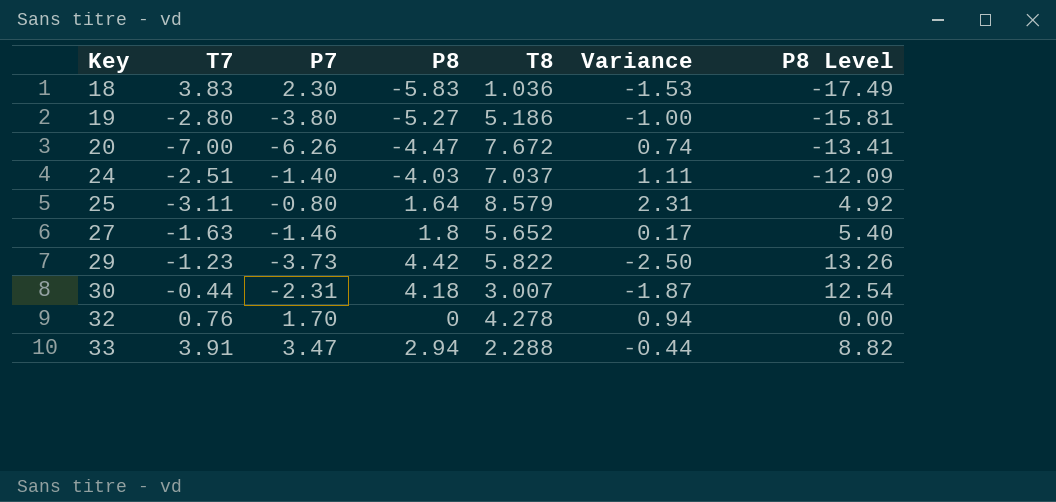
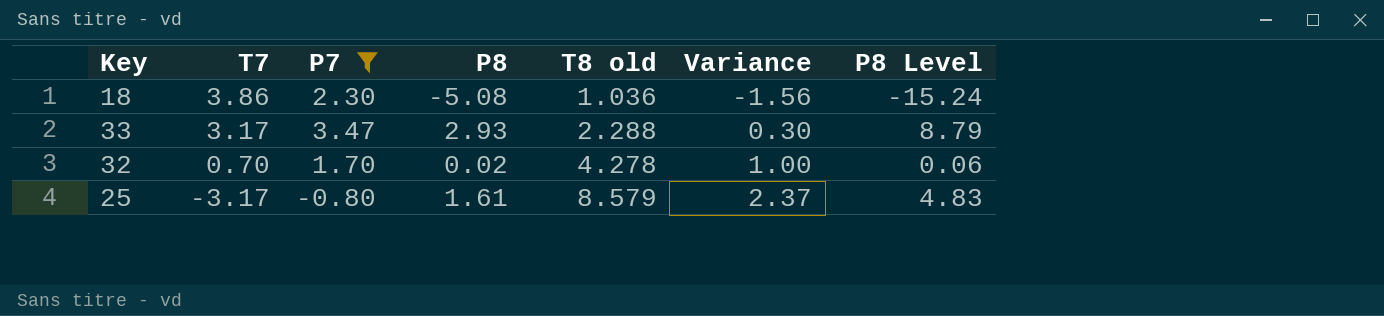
filter: none -> P7 >= -0.80
row order: Key ascending -> T7 descending
column name: T8 -> T8 old
18 | T7: 3.83 -> 3.86
18 | P8: -5.83 -> -5.08
18 | Variance: -1.53 -> -1.56
18 | P8 Level: -17.49 -> -15.24
33 | T7: 3.91 -> 3.17
33 | P8: 2.94 -> 2.93
33 | Variance: -0.44 -> 0.30
33 | P8 Level: 8.82 -> 8.79
32 | T7: 0.76 -> 0.70
32 | P8: 0 -> 0.02
32 | Variance: 0.94 -> 1.00
32 | P8 Level: 0.00 -> 0.06
25 | T7: -3.11 -> -3.17
25 | P8: 1.64 -> 1.61
25 | Variance: 2.31 -> 2.37
25 | P8 Level: 4.92 -> 4.83

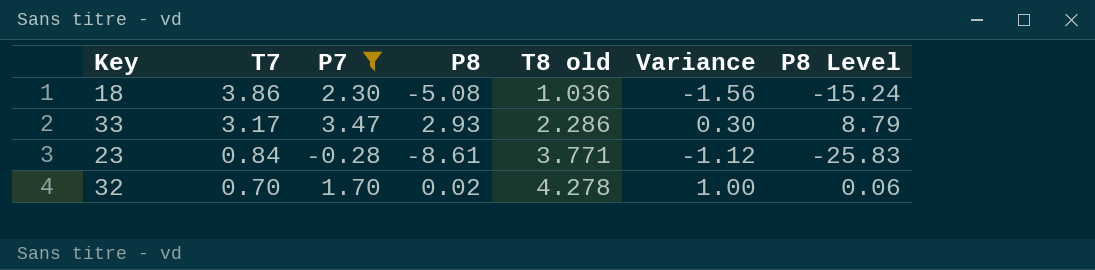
row 25: -3.17 | -0.80 | 1.61 | 8.579 | 2.37 | 4.83 -> none
33 | T8 old: 2.288 -> 2.286
row 23: none -> 0.84 | -0.28 | -8.61 | 3.771 | -1.12 | -25.83

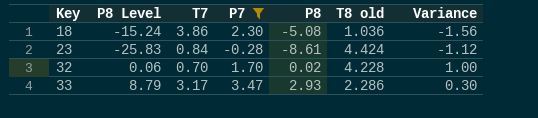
row order: T7 descending -> Key ascending
column P8 Level | position: 7 -> 2
23 | T8 old: 3.771 -> 4.424
32 | T8 old: 4.278 -> 4.228

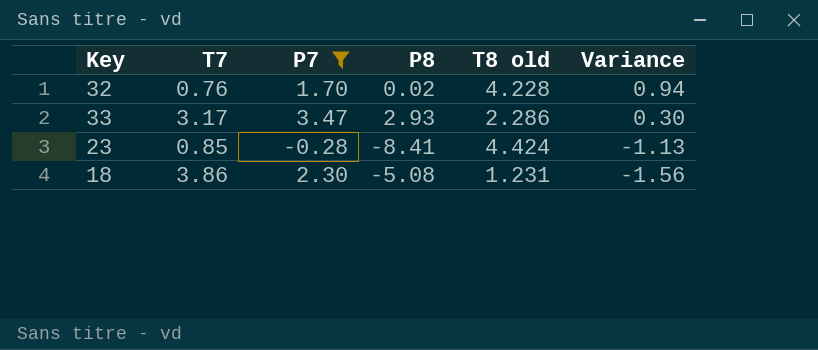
row order: Key ascending -> Variance descending
column P8 Level | formula: [P8] * 3 -> none
32 | T7: 0.70 -> 0.76
32 | Variance: 1.00 -> 0.94
23 | T7: 0.84 -> 0.85
23 | P8: -8.61 -> -8.41
23 | Variance: -1.12 -> -1.13
18 | T8 old: 1.036 -> 1.231

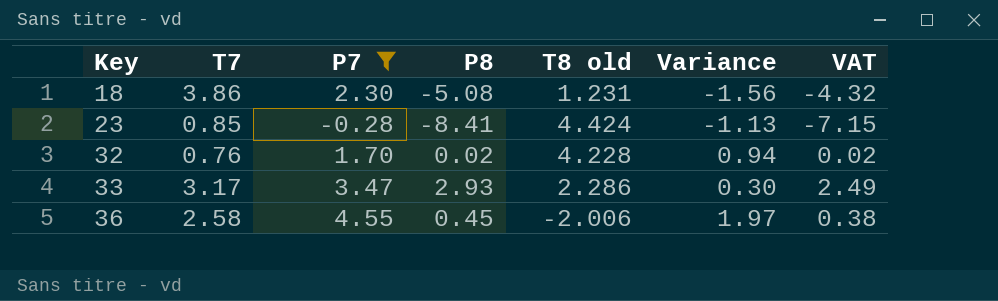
row order: Variance descending -> Key ascending
column VAT | formula: none -> [P8] * 0.85
row 36: none -> 2.58 | 4.55 | 0.45 | -2.006 | 1.97 | 0.38

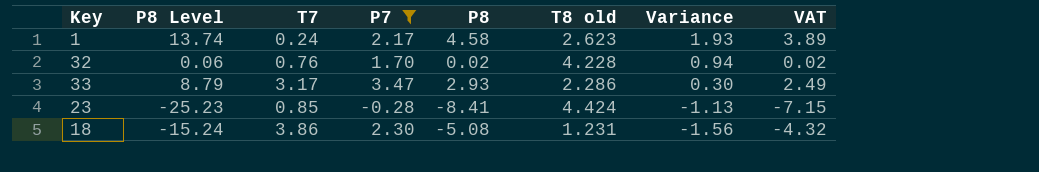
row order: Key ascending -> Variance descending
column P8 Level | formula: none -> [P8] * 3
row 36: 2.58 | 4.55 | 0.45 | -2.006 | 1.97 | 0.38 -> none
row 1: none -> 13.74 | 0.24 | 2.17 | 4.58 | 2.623 | 1.93 | 3.89

